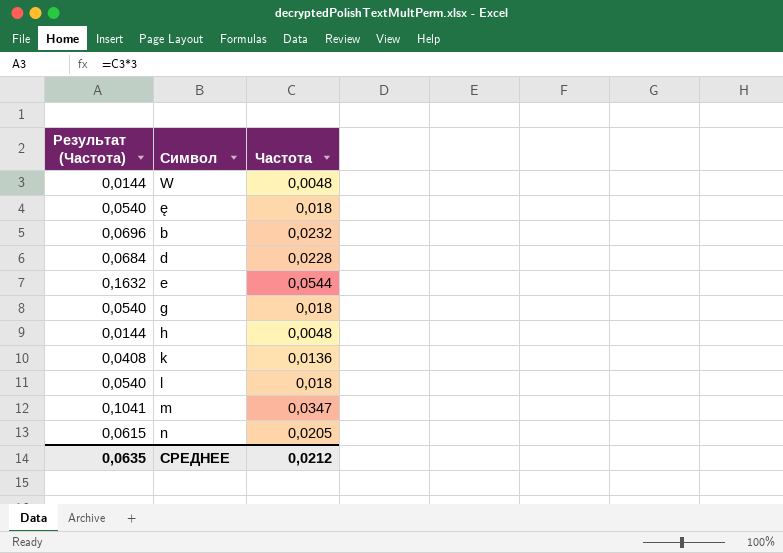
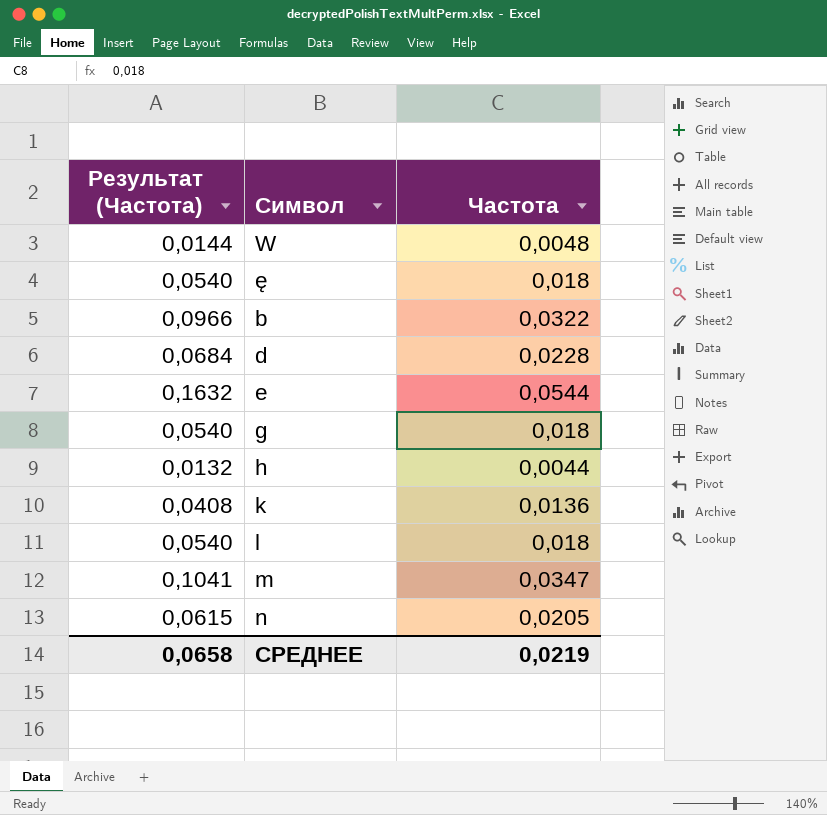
b | Результат (Частота): 0,0696 -> 0,0966
b | Частота: 0,0232 -> 0,0322
h | Результат (Частота): 0,0144 -> 0,0132
h | Частота: 0,0048 -> 0,0044
СРЕДНЕЕ | Результат (Частота): 0,0635 -> 0,0658
СРЕДНЕЕ | Частота: 0,0212 -> 0,0219

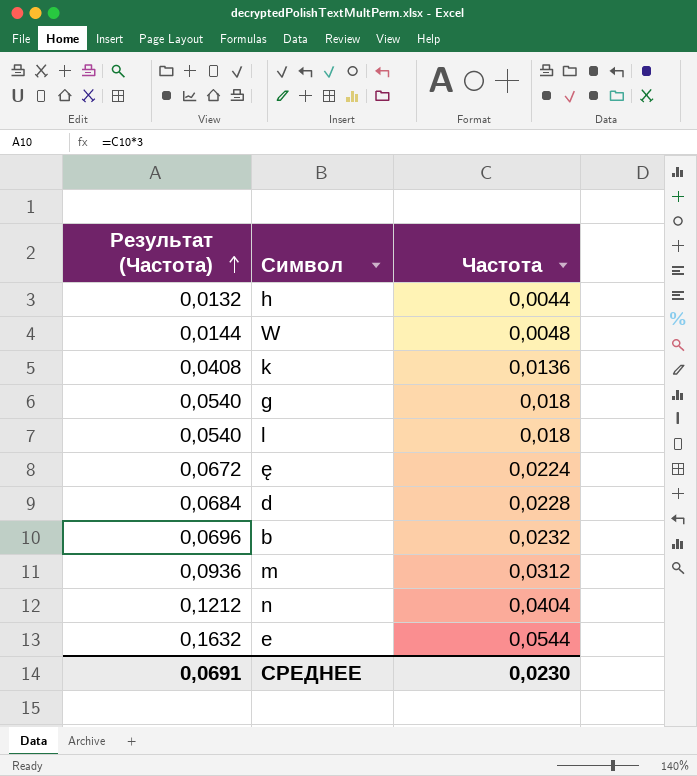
row order: none -> Результат (Частота) ascending
ę | Результат (Частота): 0,0540 -> 0,0672
ę | Частота: 0,018 -> 0,0224
b | Результат (Частота): 0,0966 -> 0,0696
b | Частота: 0,0322 -> 0,0232
m | Результат (Частота): 0,1041 -> 0,0936
m | Частота: 0,0347 -> 0,0312
n | Результат (Частота): 0,0615 -> 0,1212
n | Частота: 0,0205 -> 0,0404
СРЕДНЕЕ | Результат (Частота): 0,0658 -> 0,0691
СРЕДНЕЕ | Частота: 0,0219 -> 0,0230

